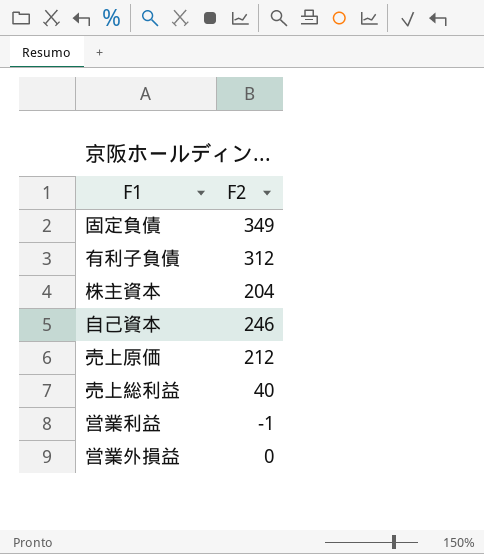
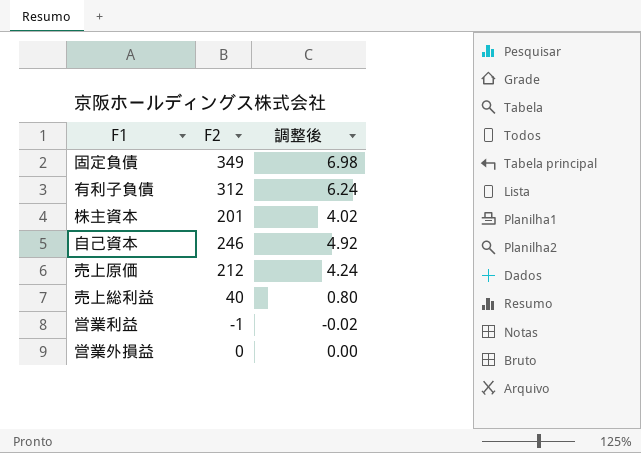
column 調整後 | formula: none -> [F2] * 0.02
株主資本 | F2: 204 -> 201

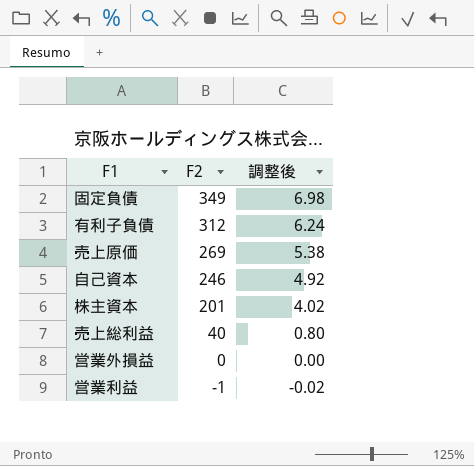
row order: none -> F2 descending
売上原価 | F2: 212 -> 269
売上原価 | 調整後: 4.24 -> 5.38

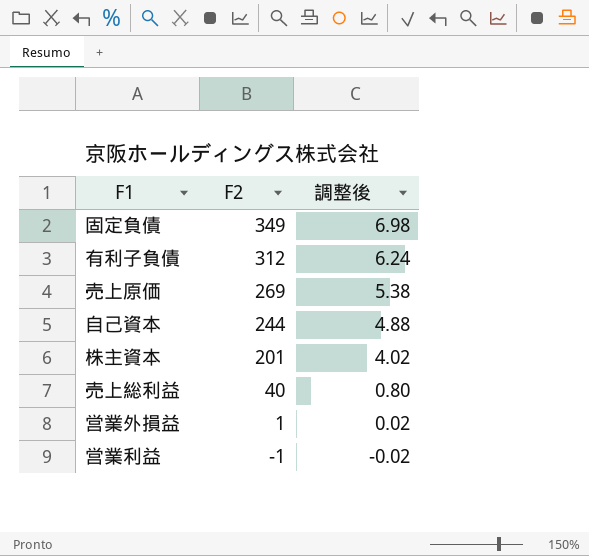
自己資本 | F2: 246 -> 244
自己資本 | 調整後: 4.92 -> 4.88
営業外損益 | F2: 0 -> 1
営業外損益 | 調整後: 0.00 -> 0.02

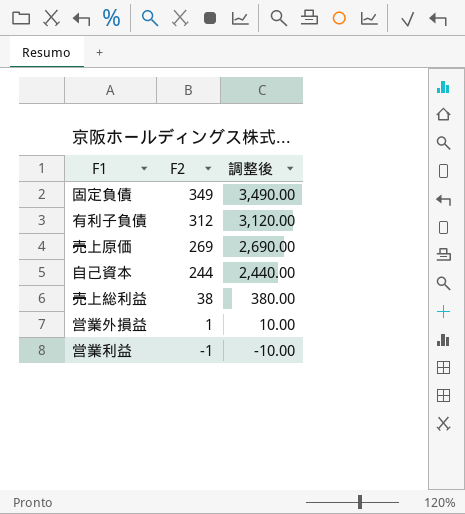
column 調整後 | formula: [F2] * 0.02 -> [F2] * 10
row 株主資本: 201 | 4.02 -> none
売上総利益 | F2: 40 -> 38

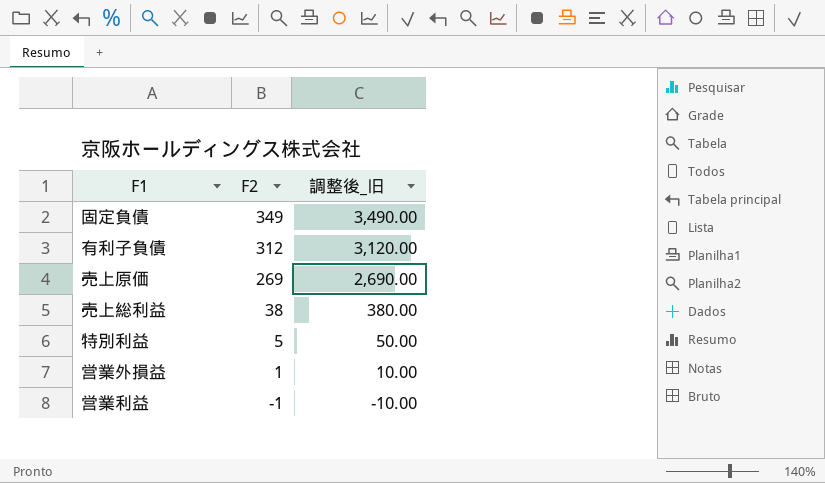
column name: 調整後 -> 調整後_旧
row 自己資本: 244 | 2,440.00 -> none
row 特別利益: none -> 5 | 50.00

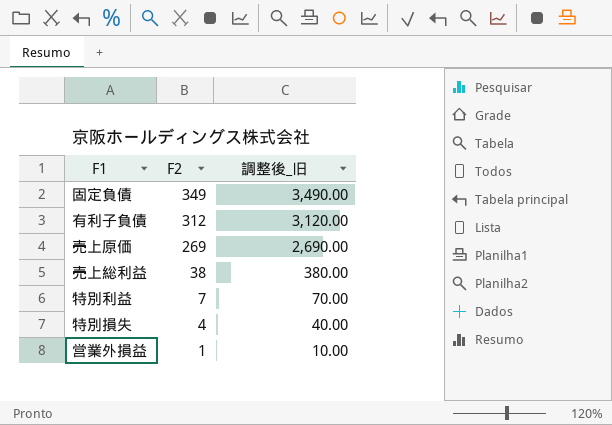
row 営業利益: -1 | -10.00 -> none
特別利益 | F2: 5 -> 7
特別利益 | 調整後_旧: 50.00 -> 70.00
row 特別損失: none -> 4 | 40.00

